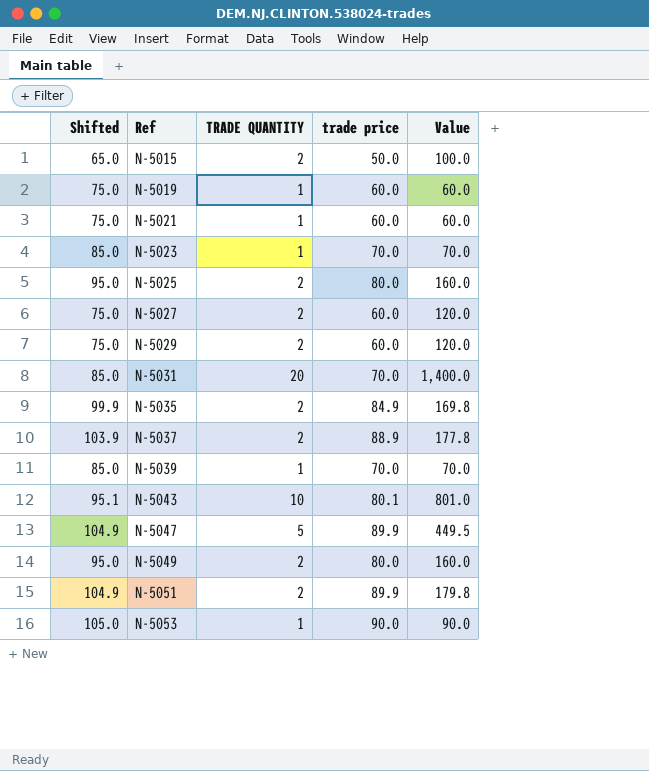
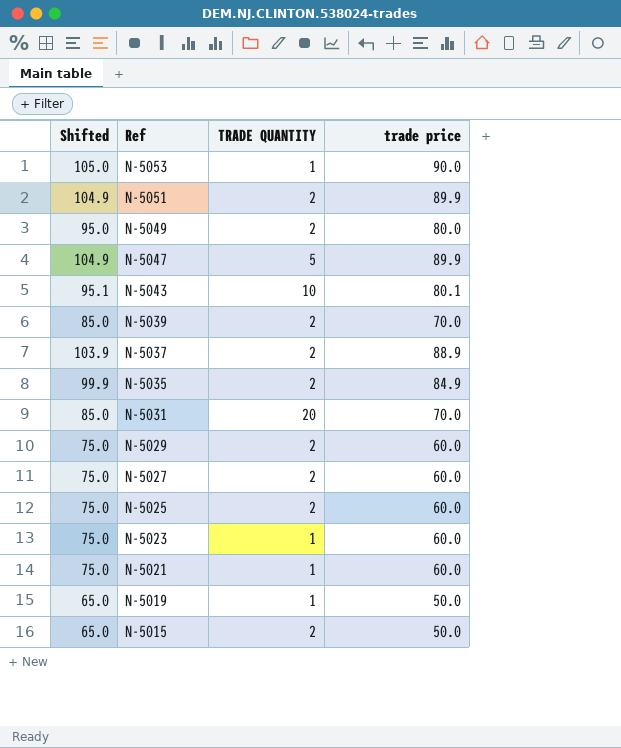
row order: Ref ascending -> Ref descending
column Value | formula: [TRADE QUANTITY] * [trade price] -> none
N-5039 | TRADE QUANTITY: 1 -> 2
N-5025 | Shifted: 95.0 -> 75.0
N-5025 | trade price: 80.0 -> 60.0
N-5023 | Shifted: 85.0 -> 75.0
N-5023 | trade price: 70.0 -> 60.0
N-5019 | Shifted: 75.0 -> 65.0
N-5019 | trade price: 60.0 -> 50.0

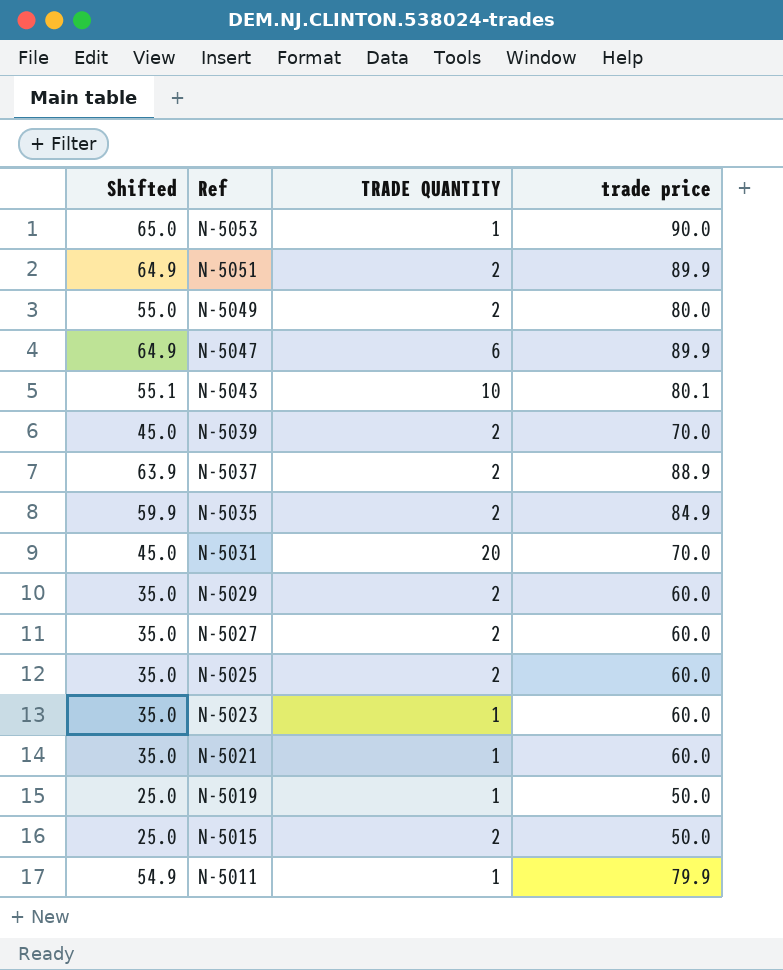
column Shifted | formula: [trade price] + 15 -> [trade price] - 25
N-5047 | TRADE QUANTITY: 5 -> 6
row N-5011: none -> 54.9 | 1 | 79.9

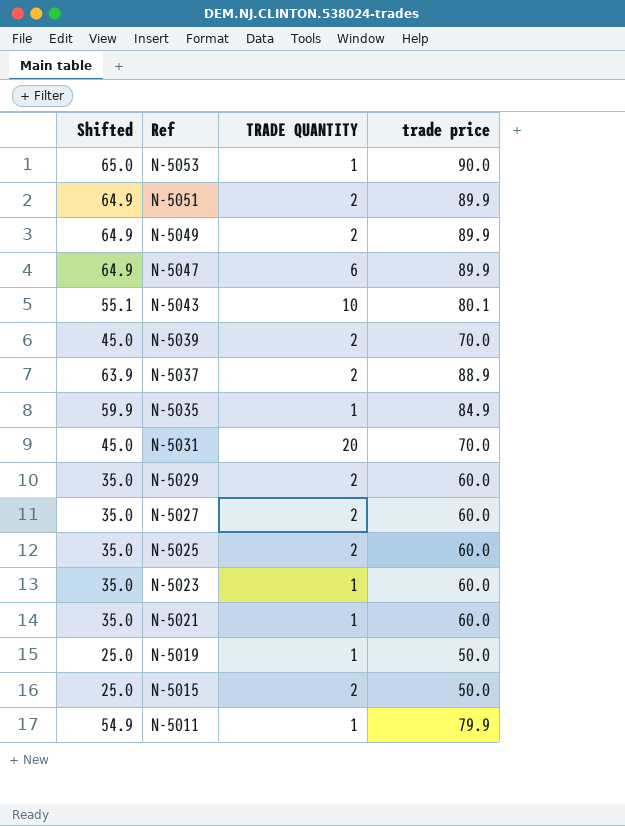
N-5049 | Shifted: 55.0 -> 64.9
N-5049 | trade price: 80.0 -> 89.9
N-5035 | TRADE QUANTITY: 2 -> 1

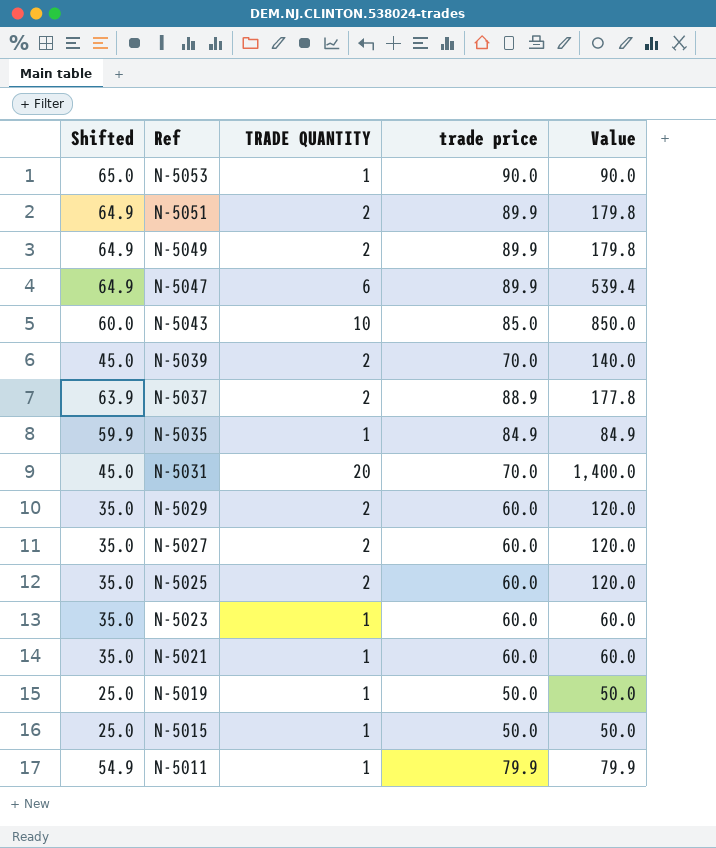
column Value | formula: none -> [TRADE QUANTITY] * [trade price]
N-5043 | Shifted: 55.1 -> 60.0
N-5043 | trade price: 80.1 -> 85.0
N-5015 | TRADE QUANTITY: 2 -> 1

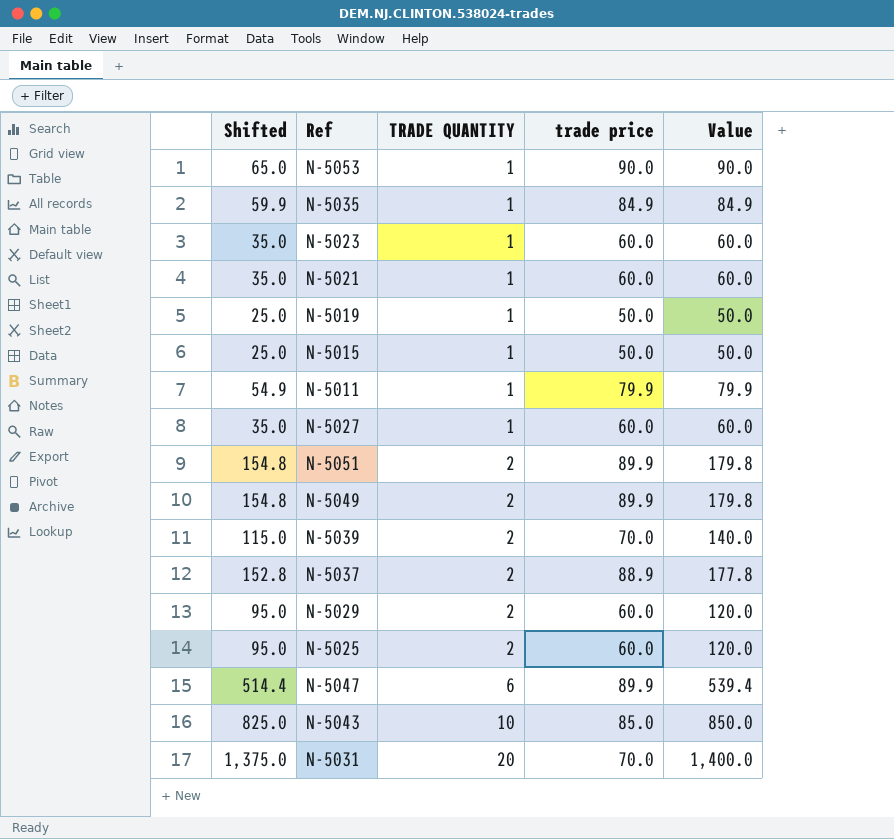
row order: Ref descending -> TRADE QUANTITY ascending
column Shifted | formula: [trade price] - 25 -> [Value] - 25
N-5027 | TRADE QUANTITY: 2 -> 1
N-5027 | Value: 120.0 -> 60.0

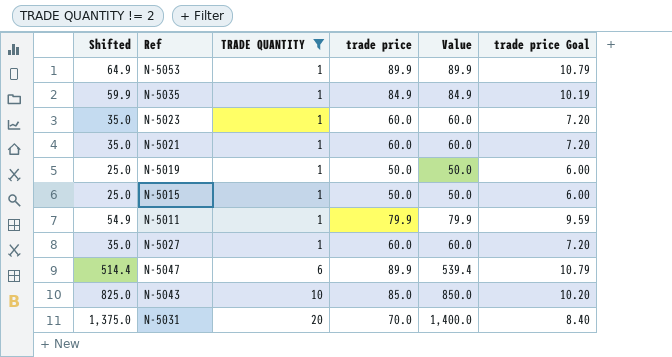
filter: none -> TRADE QUANTITY != 2
column trade price Goal | formula: none -> [trade price] * 0.12
N-5053 | Shifted: 65.0 -> 64.9
N-5053 | trade price: 90.0 -> 89.9
N-5053 | Value: 90.0 -> 89.9

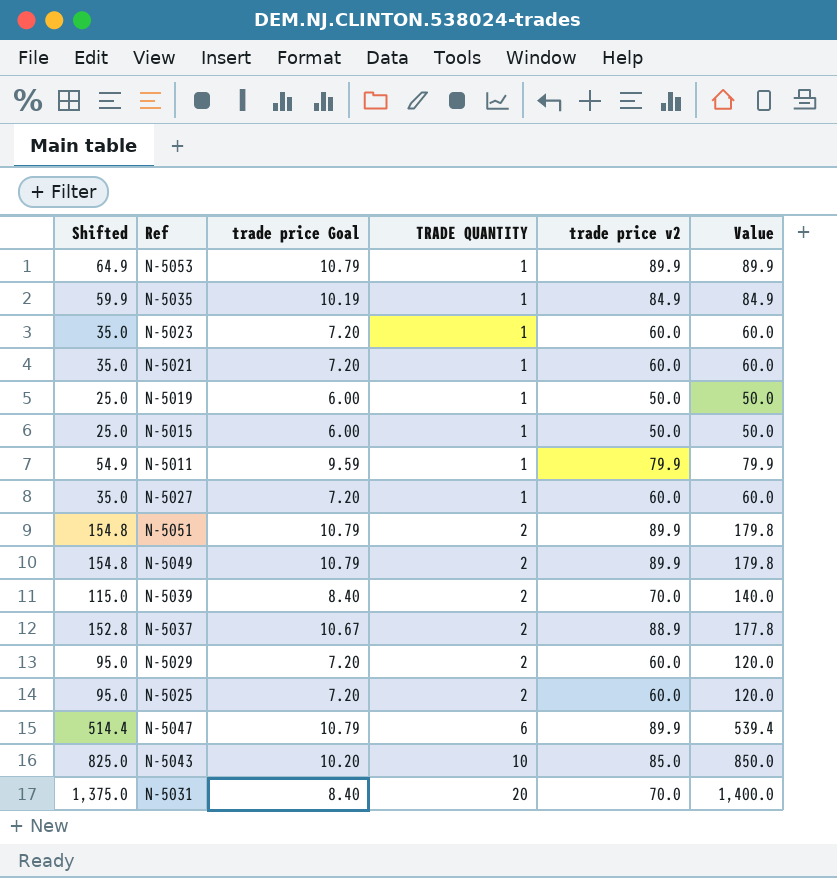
filter: TRADE QUANTITY != 2 -> none
column trade price Goal | position: 6 -> 3
column name: trade price -> trade price v2

